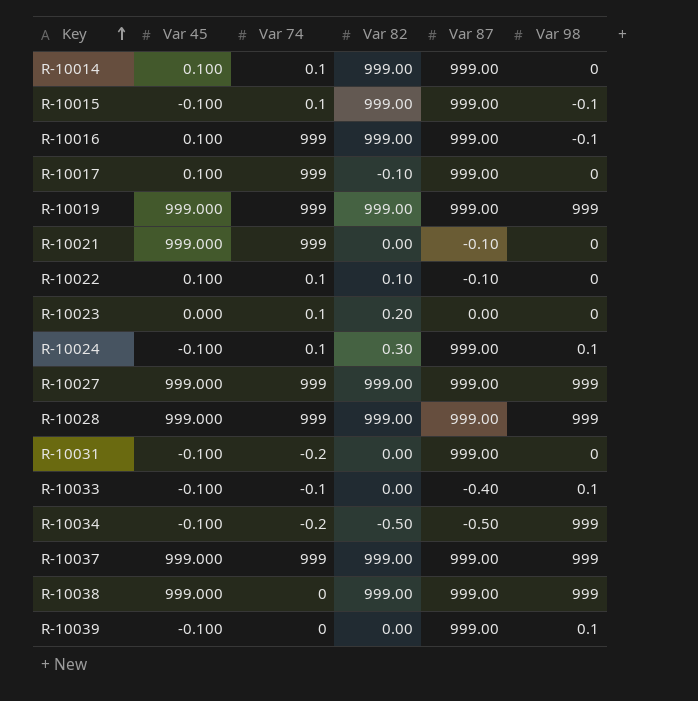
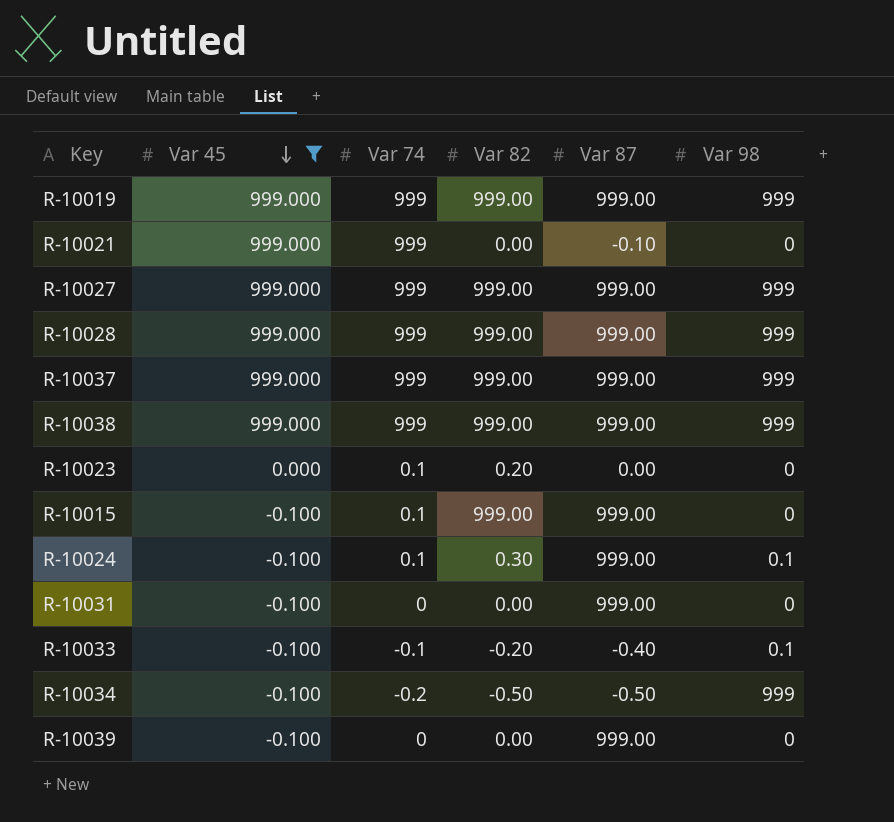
filter: none -> Var 45 != 0.100
row order: Key ascending -> Var 45 descending
R-10038 | Var 74: 0 -> 999
R-10015 | Var 98: -0.1 -> 0
R-10031 | Var 74: -0.2 -> 0
R-10033 | Var 82: 0.00 -> -0.20
R-10039 | Var 98: 0.1 -> 0

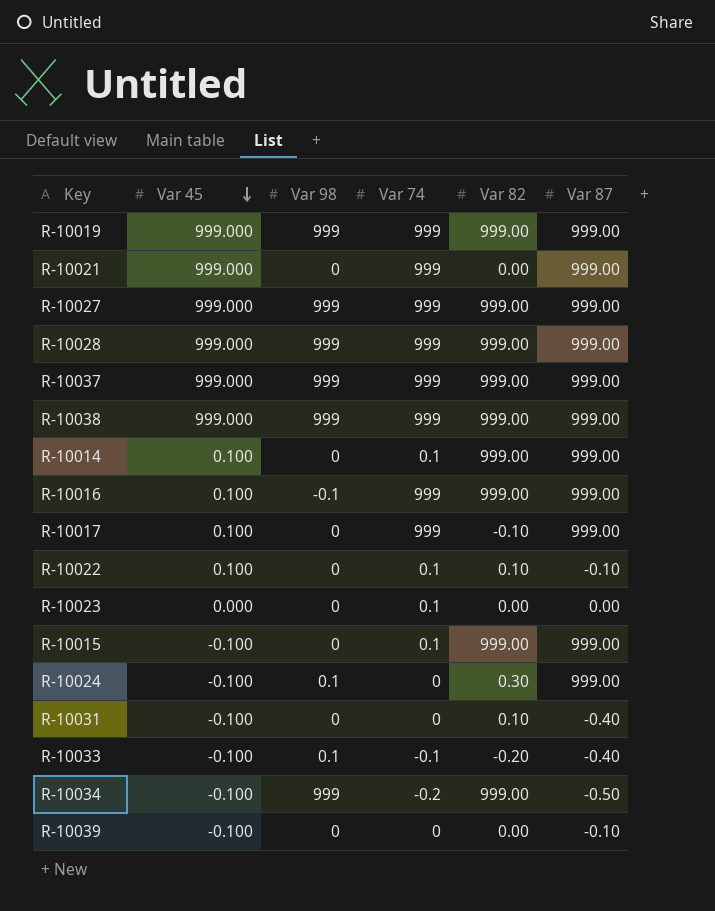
filter: Var 45 != 0.100 -> none
column Var 98 | position: 6 -> 3
R-10021 | Var 87: -0.10 -> 999.00
R-10023 | Var 82: 0.20 -> 0.00
R-10024 | Var 74: 0.1 -> 0
R-10031 | Var 82: 0.00 -> 0.10
R-10031 | Var 87: 999.00 -> -0.40
R-10034 | Var 82: -0.50 -> 999.00
R-10039 | Var 87: 999.00 -> -0.10

